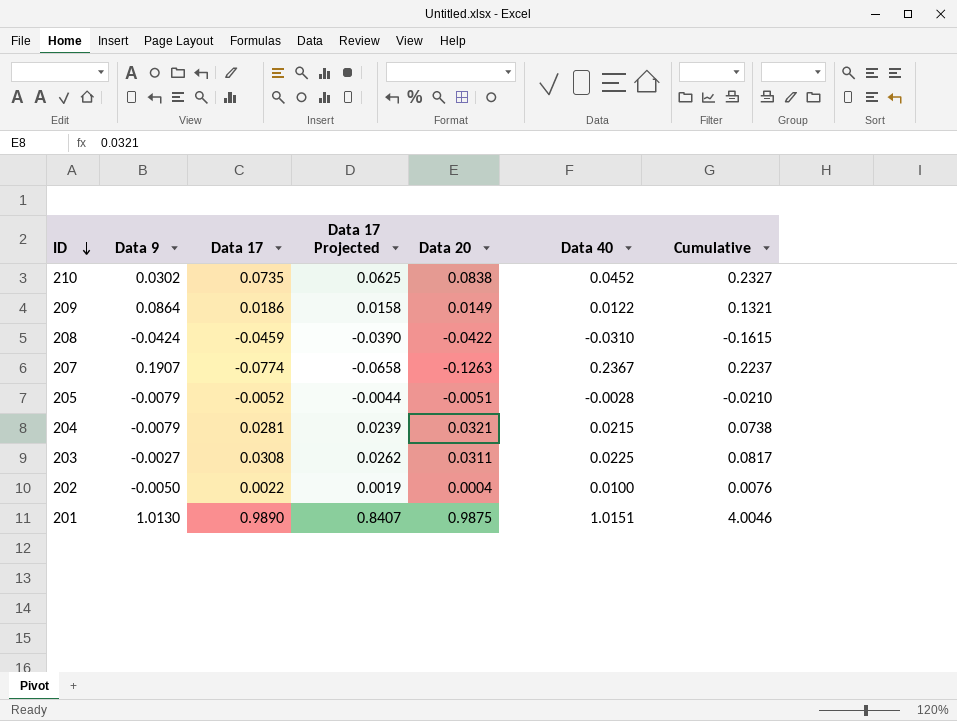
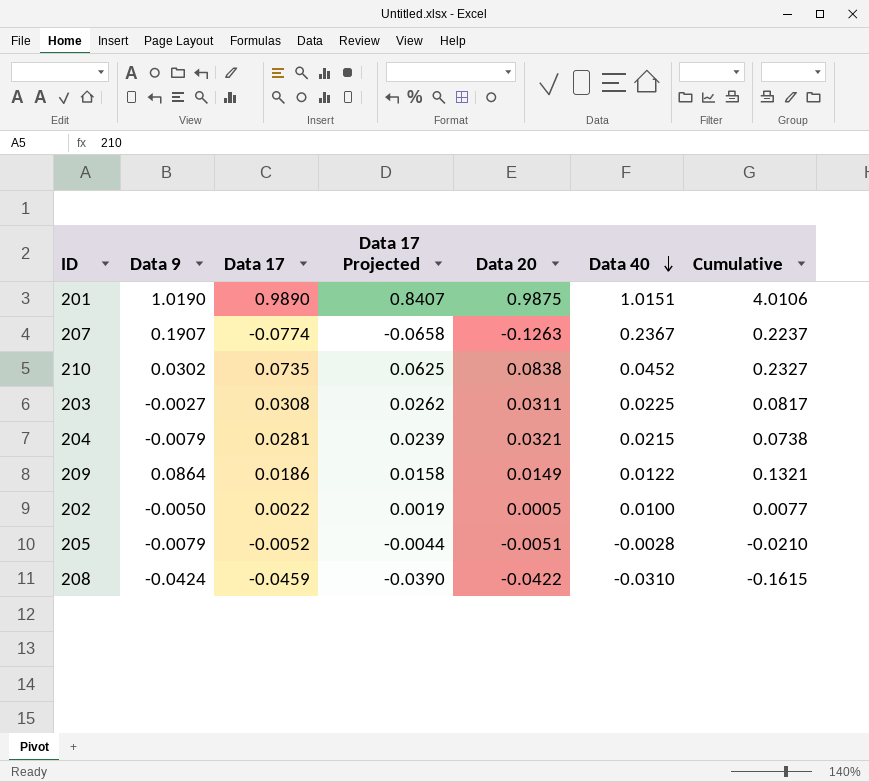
row order: ID descending -> Data 40 descending
201 | Data 9: 1.0130 -> 1.0190
201 | Cumulative: 4.0046 -> 4.0106
202 | Data 20: 0.0004 -> 0.0005
202 | Cumulative: 0.0076 -> 0.0077

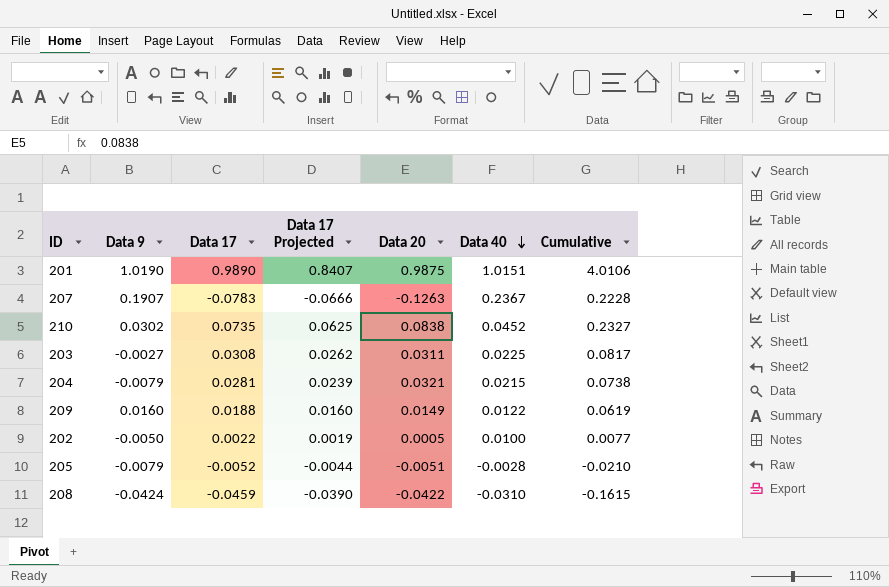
207 | Data 17: -0.0774 -> -0.0783
207 | Data 17 Projected: -0.0658 -> -0.0666
207 | Cumulative: 0.2237 -> 0.2228
209 | Data 9: 0.0864 -> 0.0160
209 | Data 17: 0.0186 -> 0.0188
209 | Data 17 Projected: 0.0158 -> 0.0160
209 | Cumulative: 0.1321 -> 0.0619

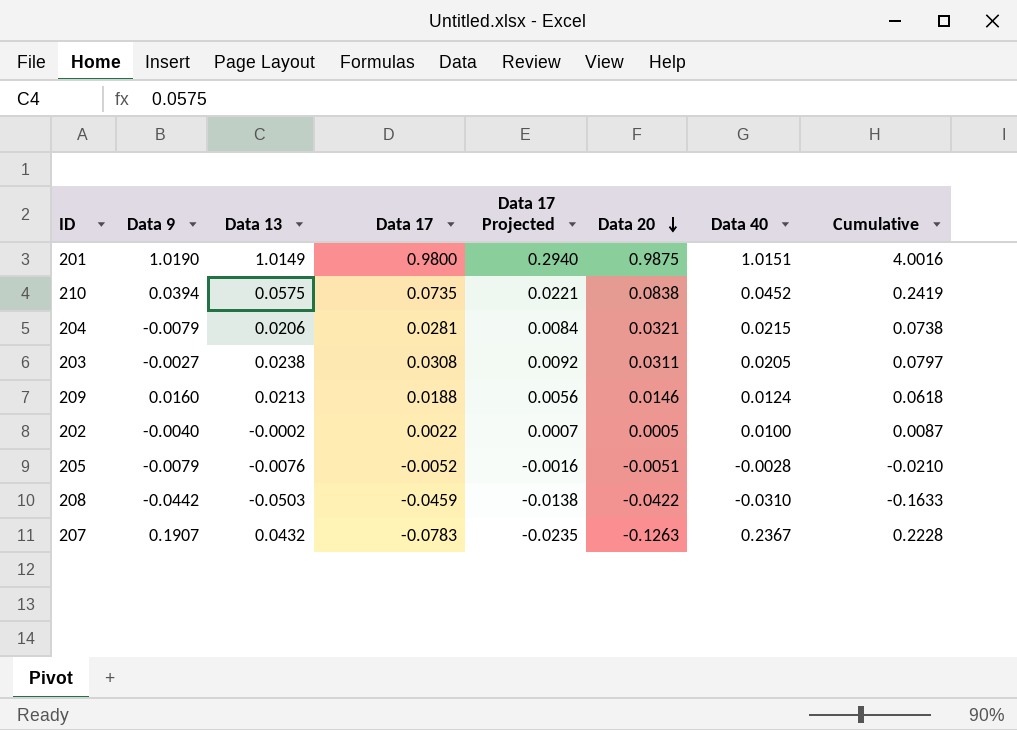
row order: Data 40 descending -> Data 20 descending
column Data 13 | position: none -> 3
column Data 17 Projected | formula: [Data 17] * 0.85 -> [Data 17] * 0.3
201 | Data 17: 0.9890 -> 0.9800
201 | Cumulative: 4.0106 -> 4.0016
210 | Data 9: 0.0302 -> 0.0394
210 | Cumulative: 0.2327 -> 0.2419
203 | Data 40: 0.0225 -> 0.0205
203 | Cumulative: 0.0817 -> 0.0797
209 | Data 20: 0.0149 -> 0.0146
209 | Data 40: 0.0122 -> 0.0124
209 | Cumulative: 0.0619 -> 0.0618
202 | Data 9: -0.0050 -> -0.0040
202 | Cumulative: 0.0077 -> 0.0087
208 | Data 9: -0.0424 -> -0.0442
208 | Cumulative: -0.1615 -> -0.1633

